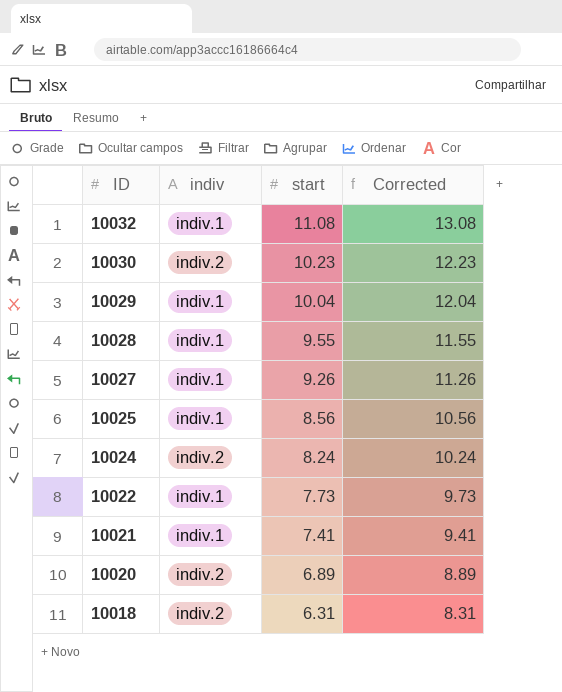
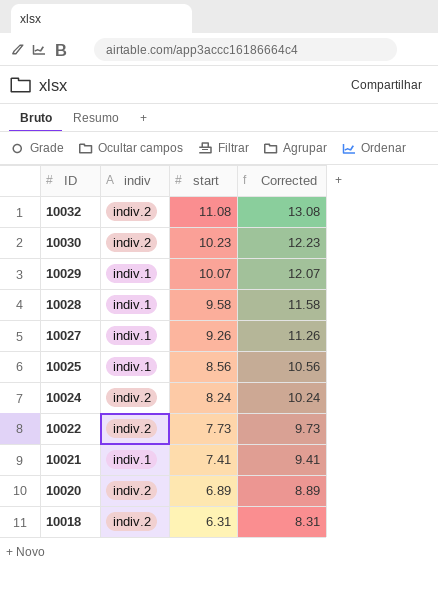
10032 | indiv: indiv.1 -> indiv.2
10029 | start: 10.04 -> 10.07
10029 | Corrected: 12.04 -> 12.07
10028 | start: 9.55 -> 9.58
10028 | Corrected: 11.55 -> 11.58
10022 | indiv: indiv.1 -> indiv.2

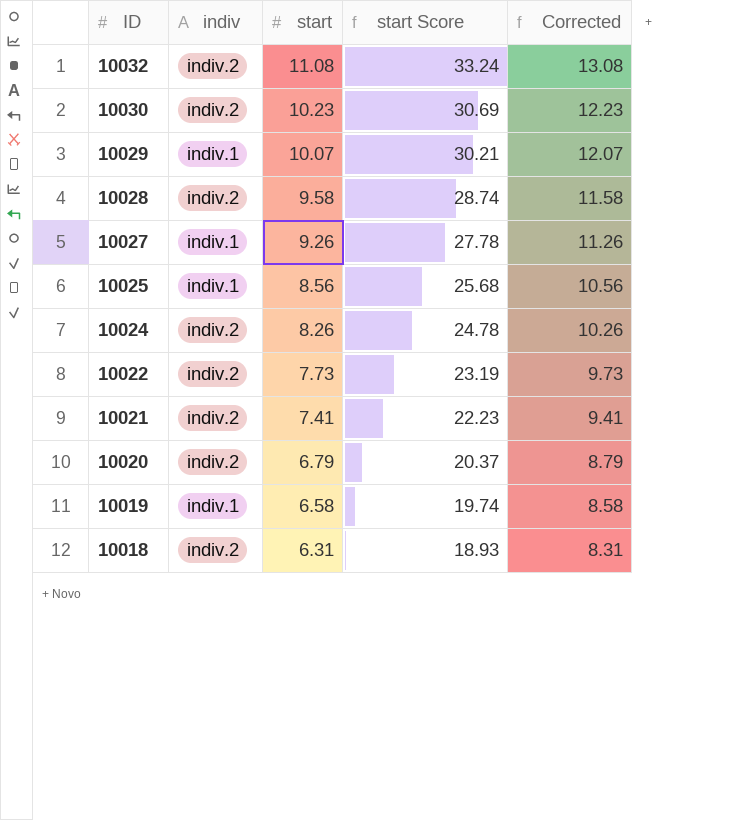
column start Score | formula: none -> [start] * 3
10028 | indiv: indiv.1 -> indiv.2
10024 | start: 8.24 -> 8.26
10024 | Corrected: 10.24 -> 10.26
10021 | indiv: indiv.1 -> indiv.2
10020 | start: 6.89 -> 6.79
10020 | Corrected: 8.89 -> 8.79
row 10019: none -> indiv.1 | 6.58 | 19.74 | 8.58

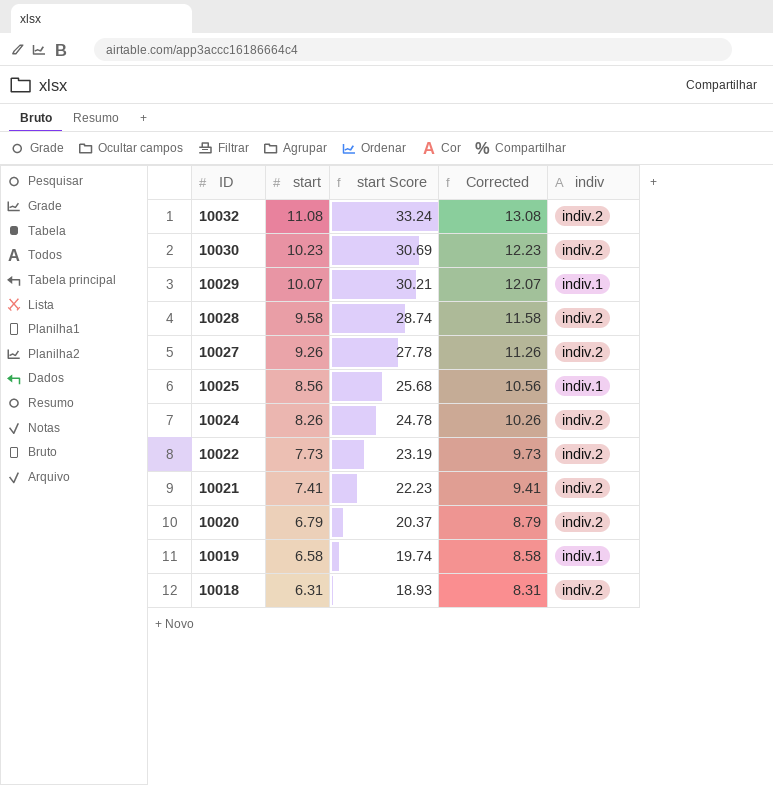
column indiv | position: 2 -> 5
10027 | indiv: indiv.1 -> indiv.2

